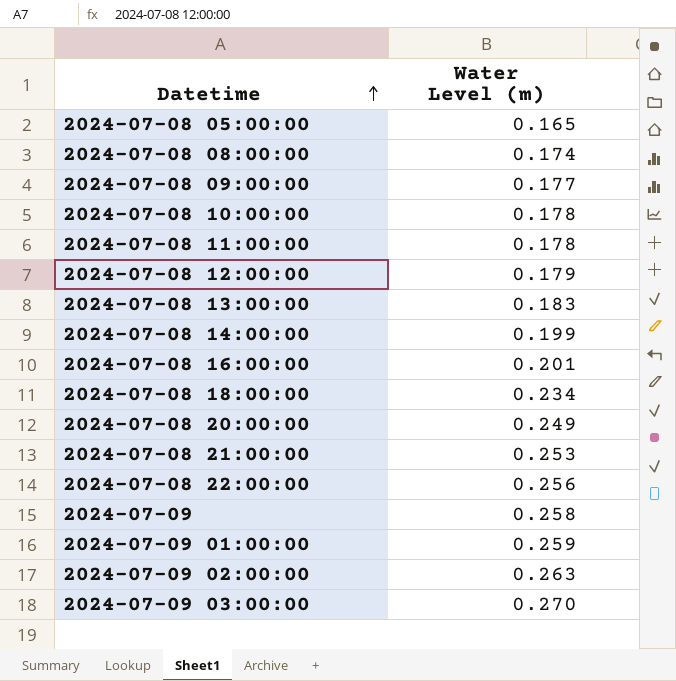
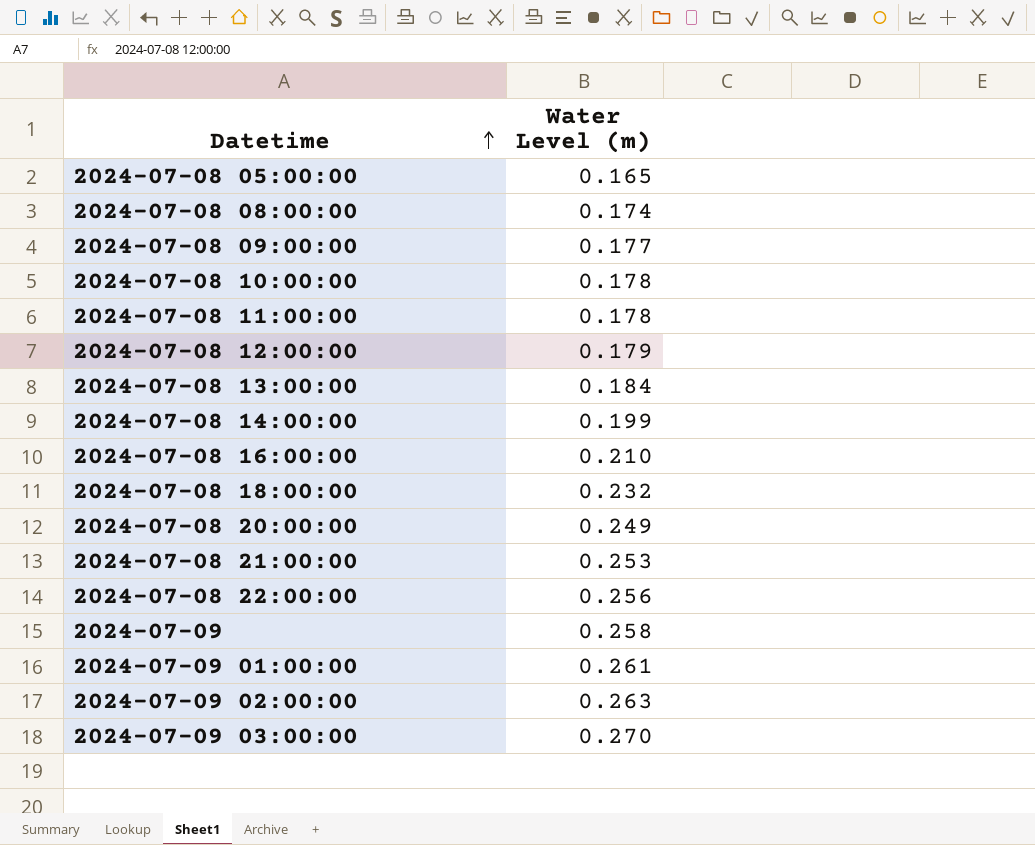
2024-07-08 13:00:00 | Water Level (m): 0.183 -> 0.184
2024-07-08 16:00:00 | Water Level (m): 0.201 -> 0.210
2024-07-08 18:00:00 | Water Level (m): 0.234 -> 0.232
2024-07-09 01:00:00 | Water Level (m): 0.259 -> 0.261

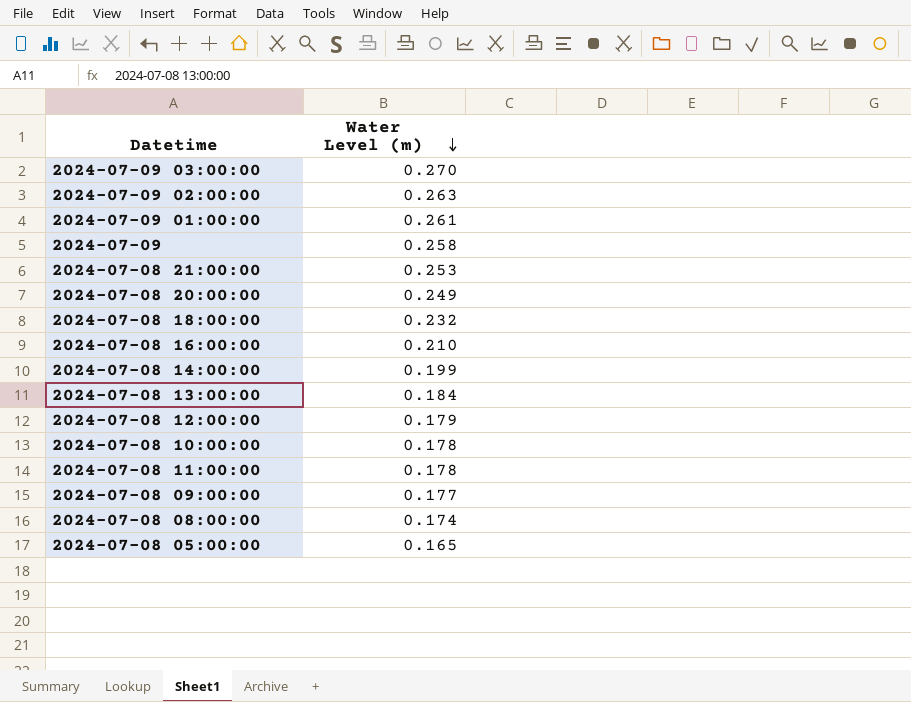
row order: Datetime ascending -> Water Level (m) descending
row 2024-07-08 22:00:00: 0.256 -> none

